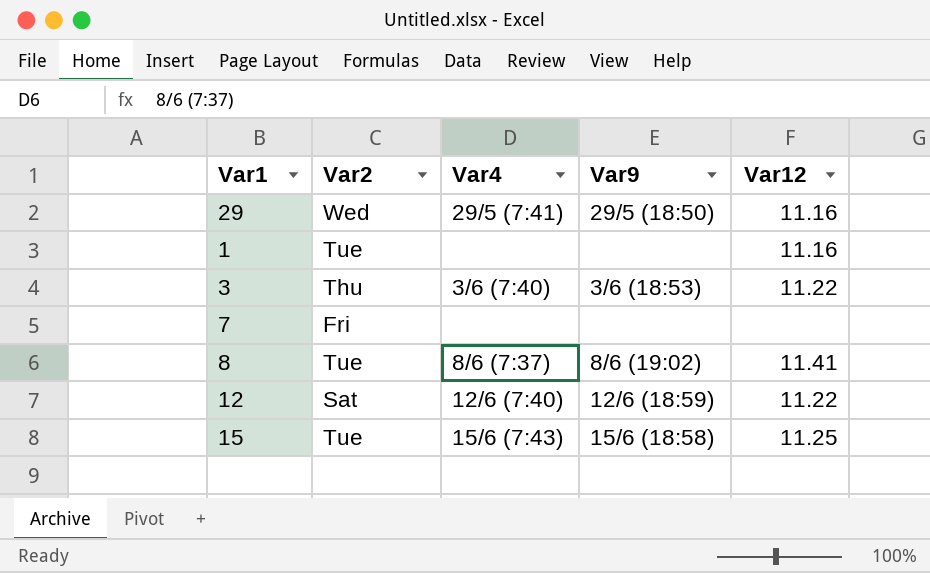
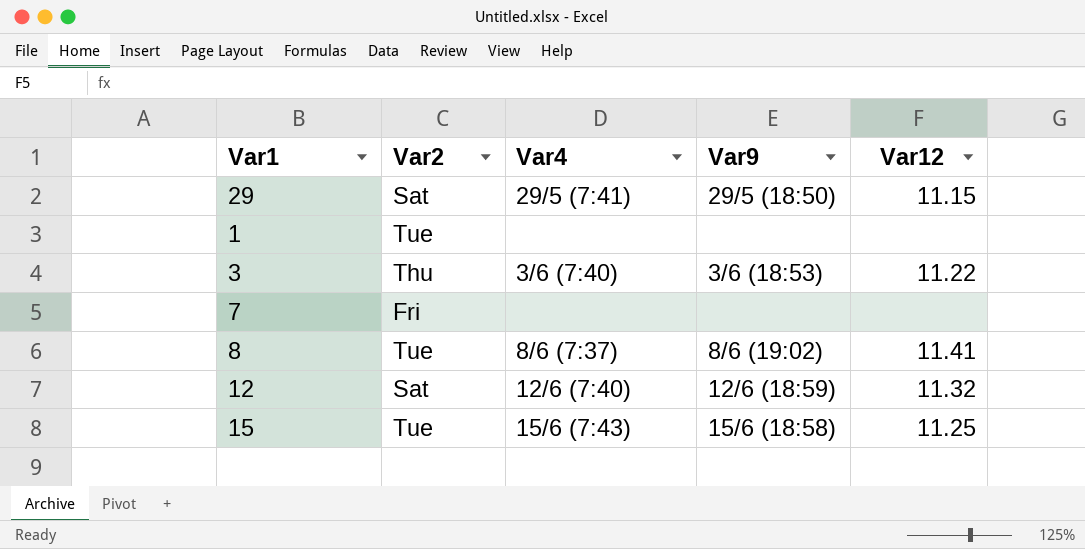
29 | Var2: Wed -> Sat
29 | Var12: 11.16 -> 11.15
1 | Var12: 11.16 -> none
12 | Var12: 11.22 -> 11.32

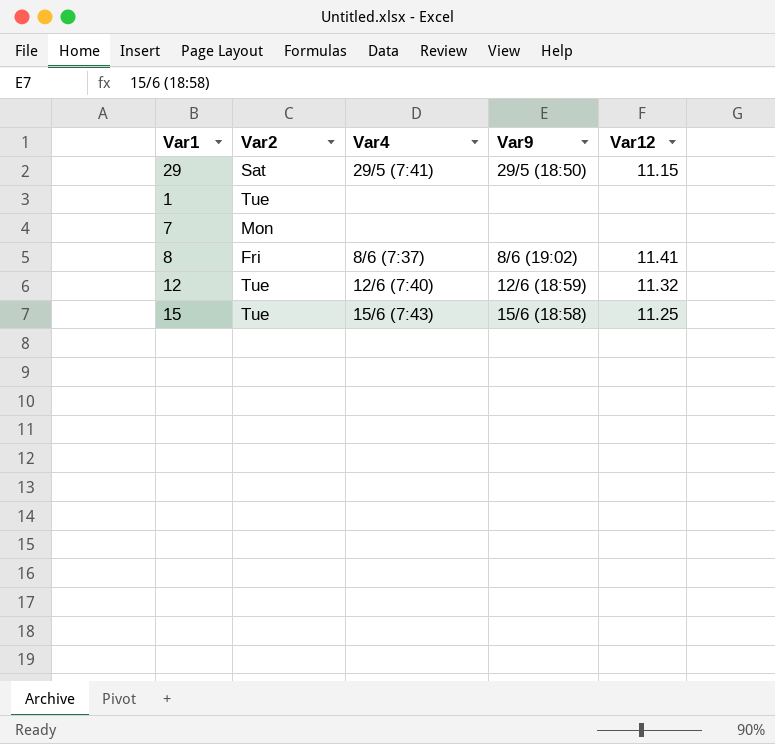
row 3: Thu | 3/6 (7:40) | 3/6 (18:53) | 11.22 -> none
7 | Var2: Fri -> Mon
8 | Var2: Tue -> Fri
12 | Var2: Sat -> Tue

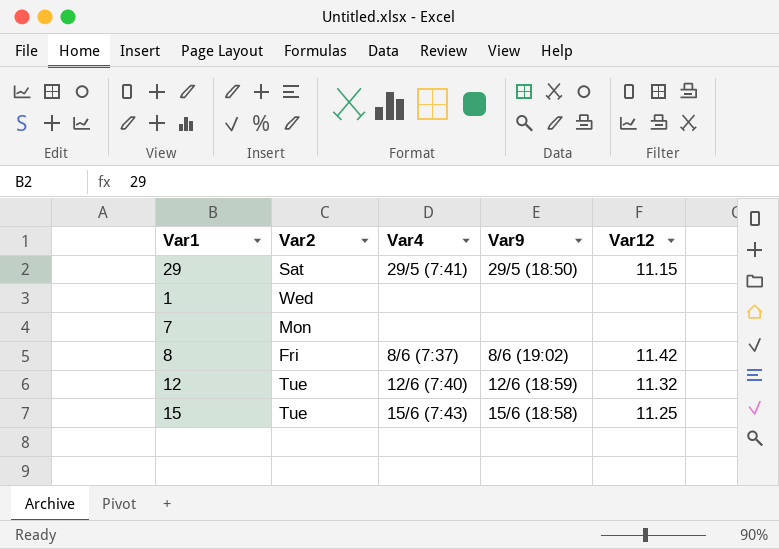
1 | Var2: Tue -> Wed
8 | Var12: 11.41 -> 11.42

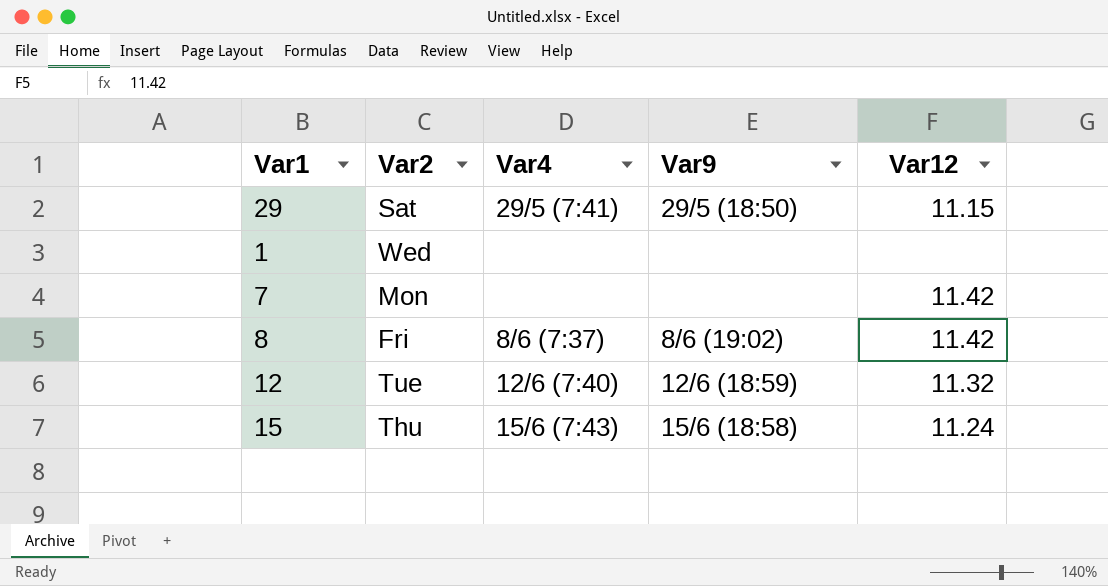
7 | Var12: none -> 11.42
15 | Var2: Tue -> Thu
15 | Var12: 11.25 -> 11.24

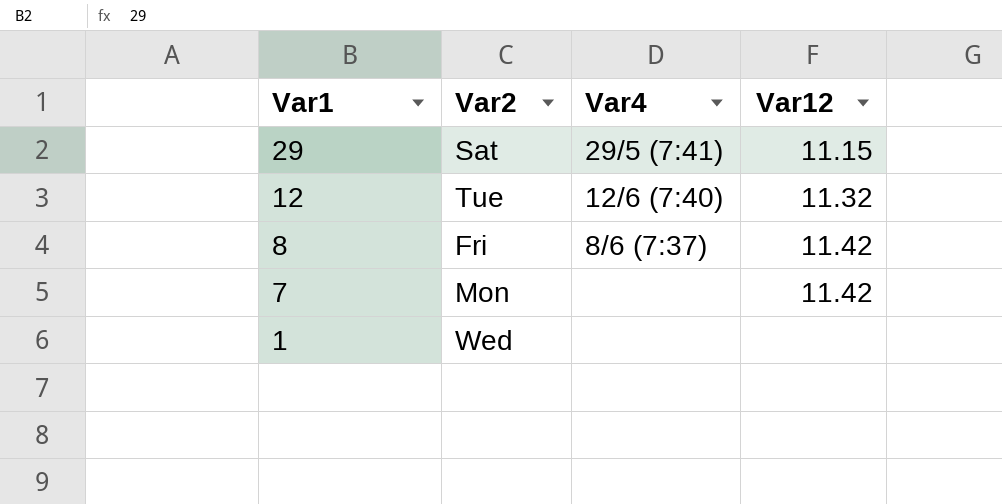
row order: none -> Var1 descending
column Var9 | position: 4 -> none
row 15: Thu | 15/6 (7:43) | 15/6 (18:58) | 11.24 -> none

